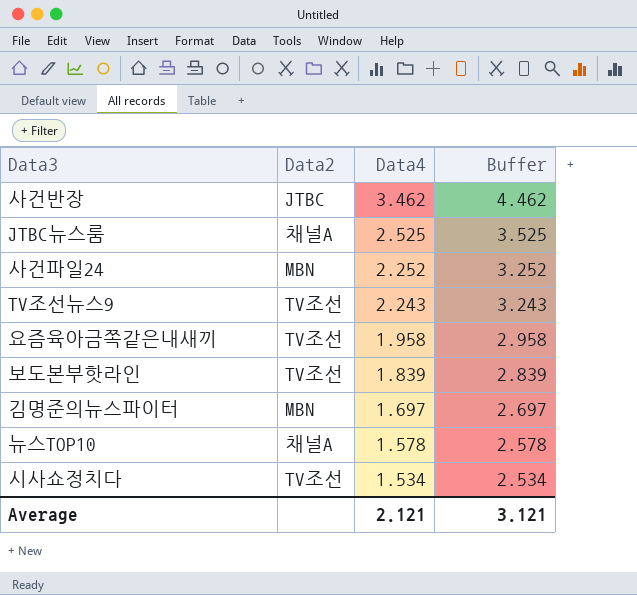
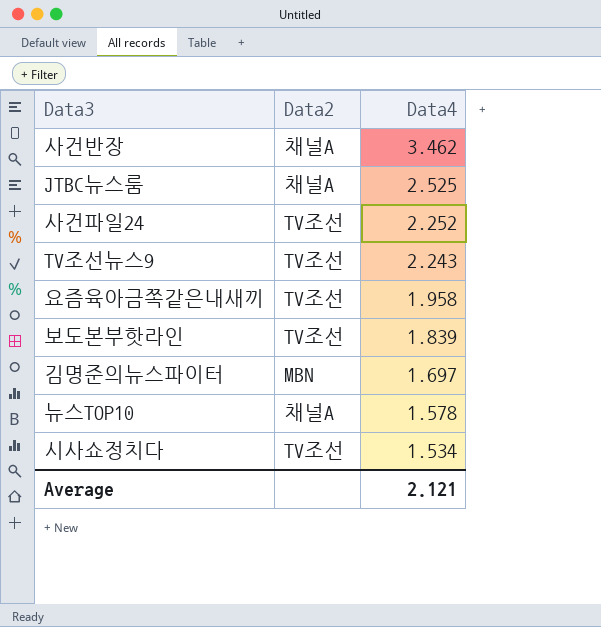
column Buffer | formula: [Data4] + 1 -> none
사건반장 | Data2: JTBC -> 채널A
사건파일24 | Data2: MBN -> TV조선

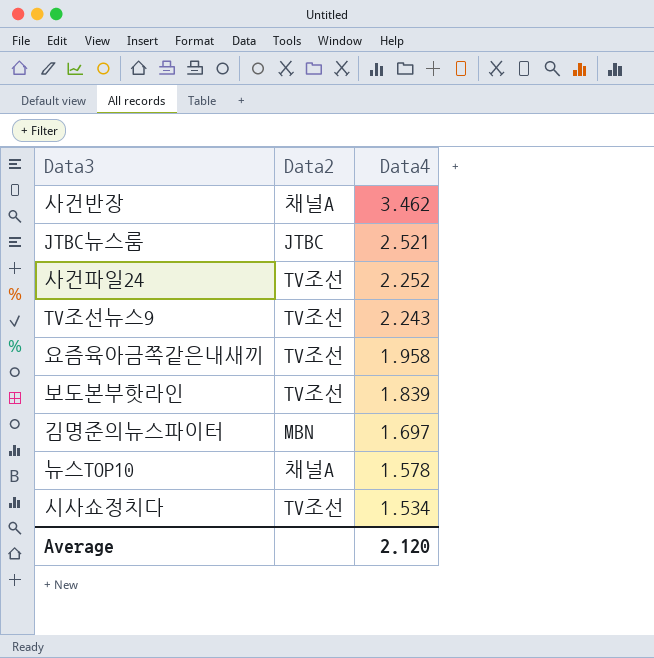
JTBC뉴스룸 | Data2: 채널A -> JTBC
JTBC뉴스룸 | Data4: 2.525 -> 2.521
Average | Data4: 2.121 -> 2.120

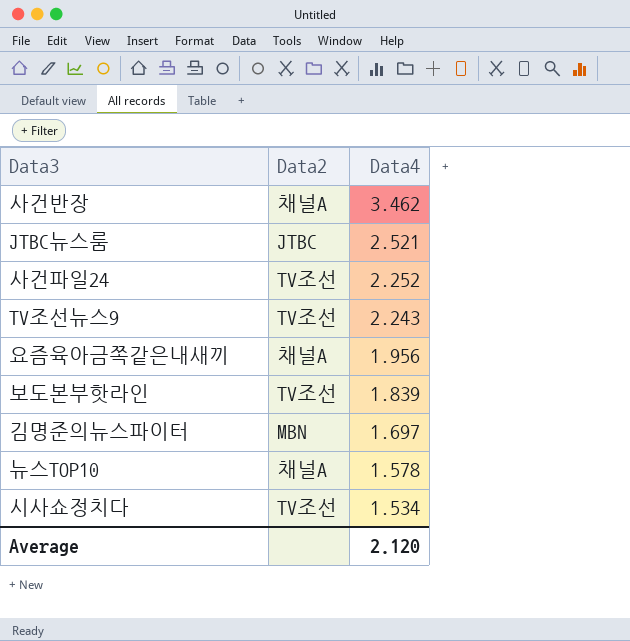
요즘육아금쪽같은내새끼 | Data2: TV조선 -> 채널A
요즘육아금쪽같은내새끼 | Data4: 1.958 -> 1.956

